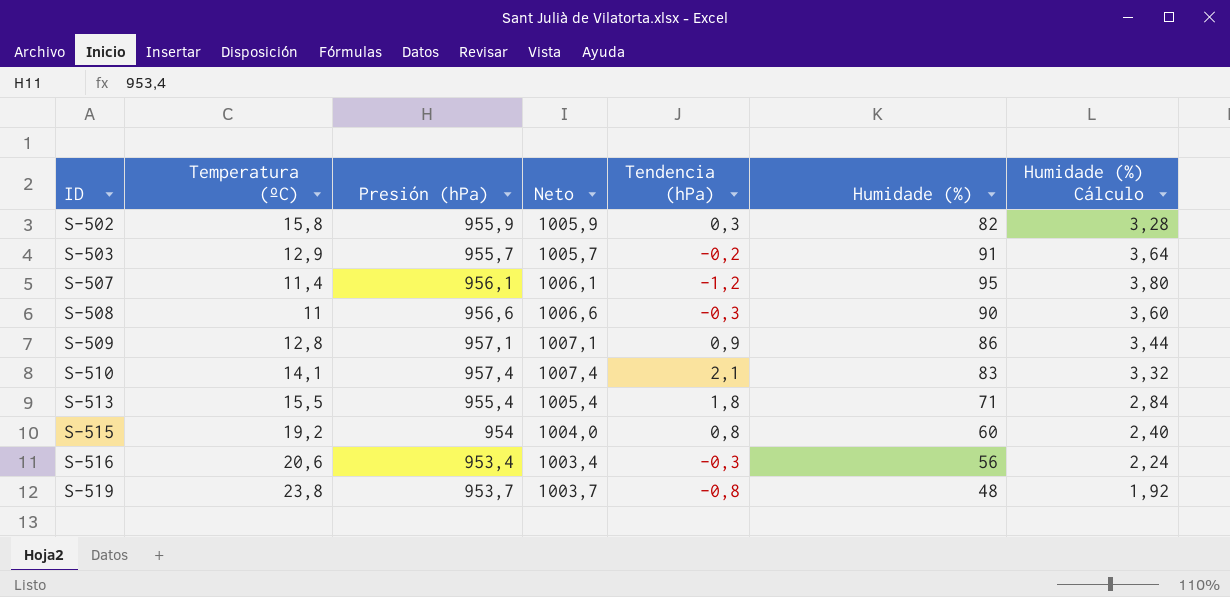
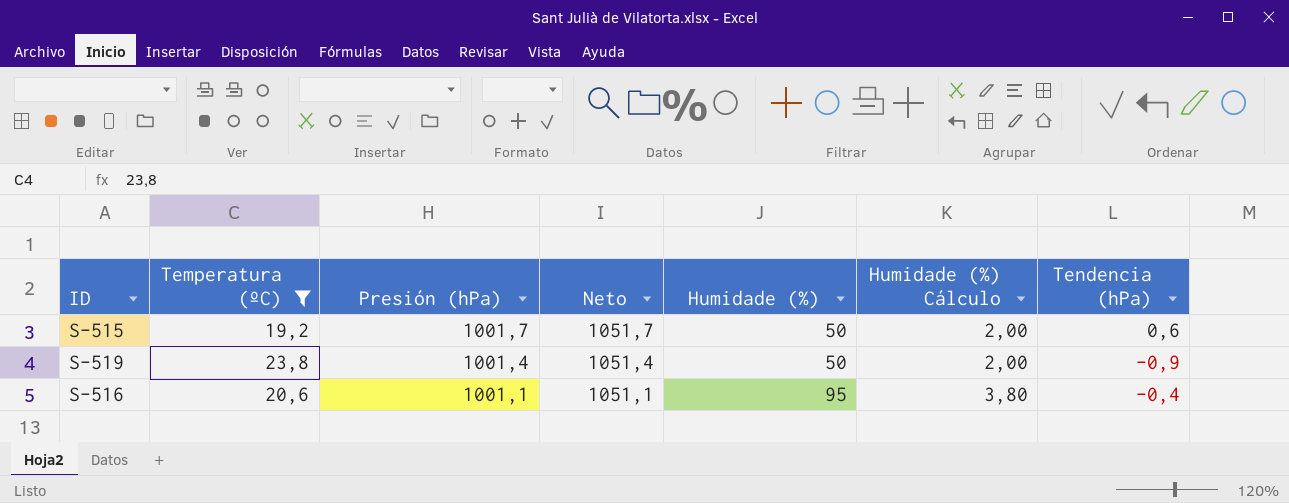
filter: none -> Temperatura (ºC) >= 19,2
row order: ID ascending -> Presión (hPa) descending
column Tendencia (hPa) | position: 5 -> 7
S-515 | Presión (hPa): 954 -> 1001,7
S-515 | Neto: 1004,0 -> 1051,7
S-515 | Humidade (%): 60 -> 50
S-515 | Humidade (%) Cálculo: 2,40 -> 2,00
S-515 | Tendencia (hPa): 0,8 -> 0,6
S-519 | Presión (hPa): 953,7 -> 1001,4
S-519 | Neto: 1003,7 -> 1051,4
S-519 | Humidade (%): 48 -> 50
S-519 | Humidade (%) Cálculo: 1,92 -> 2,00
S-519 | Tendencia (hPa): -0,8 -> -0,9
S-516 | Presión (hPa): 953,4 -> 1001,1
S-516 | Neto: 1003,4 -> 1051,1
S-516 | Humidade (%): 56 -> 95
S-516 | Humidade (%) Cálculo: 2,24 -> 3,80
S-516 | Tendencia (hPa): -0,3 -> -0,4

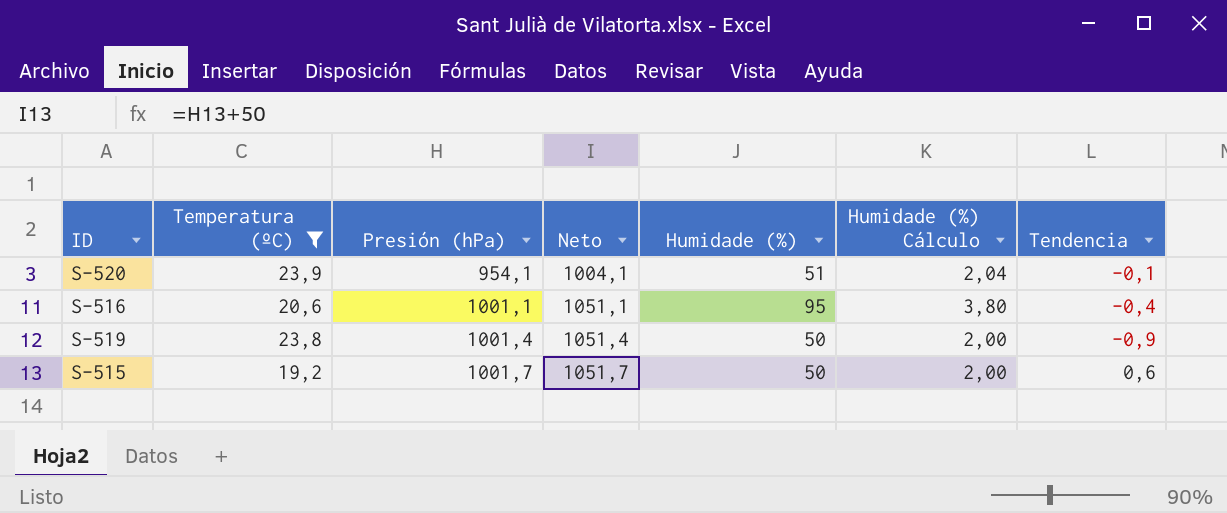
row order: Presión (hPa) descending -> Presión (hPa) ascending
column name: Tendencia (hPa) -> Tendencia
row S-520: none -> 23,9 | 954,1 | 1004,1 | 51 | 2,04 | -0,1

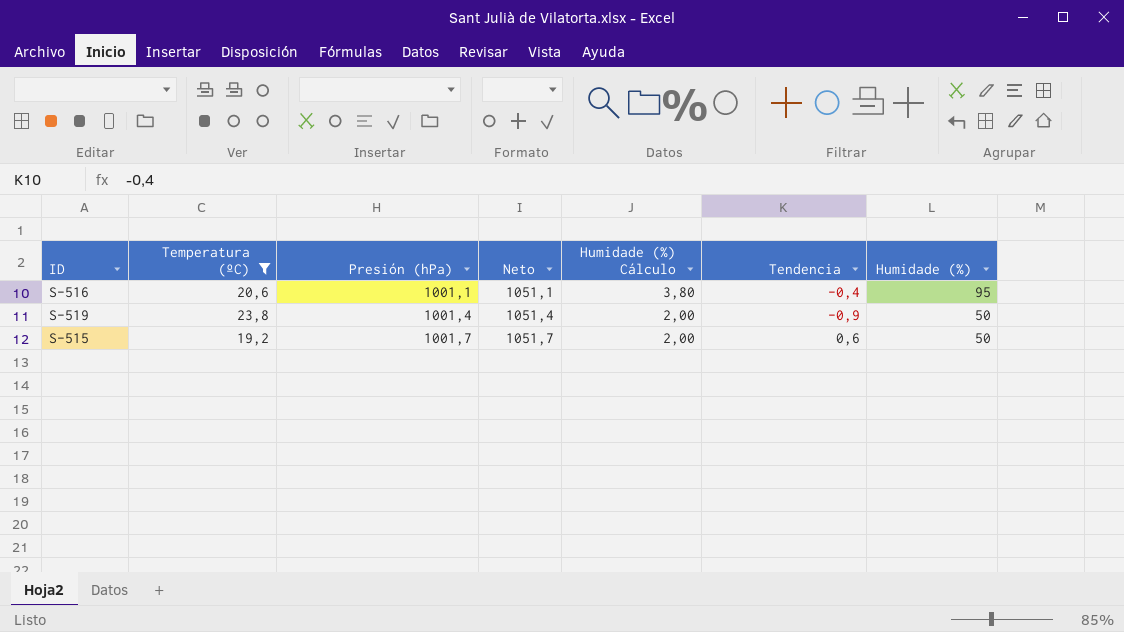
column Humidade (%) | position: 5 -> 7
row S-520: 23,9 | 954,1 | 1004,1 | 51 | 2,04 | -0,1 -> none

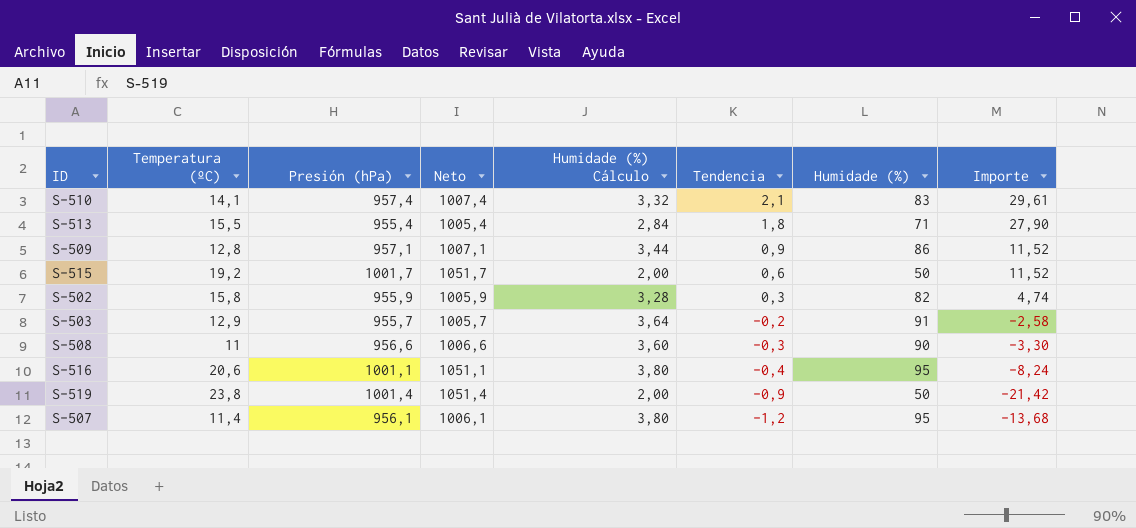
filter: Temperatura (ºC) >= 19,2 -> none
row order: Presión (hPa) ascending -> Tendencia descending
column Importe | formula: none -> [Temperatura (ºC)] * [Tendencia]

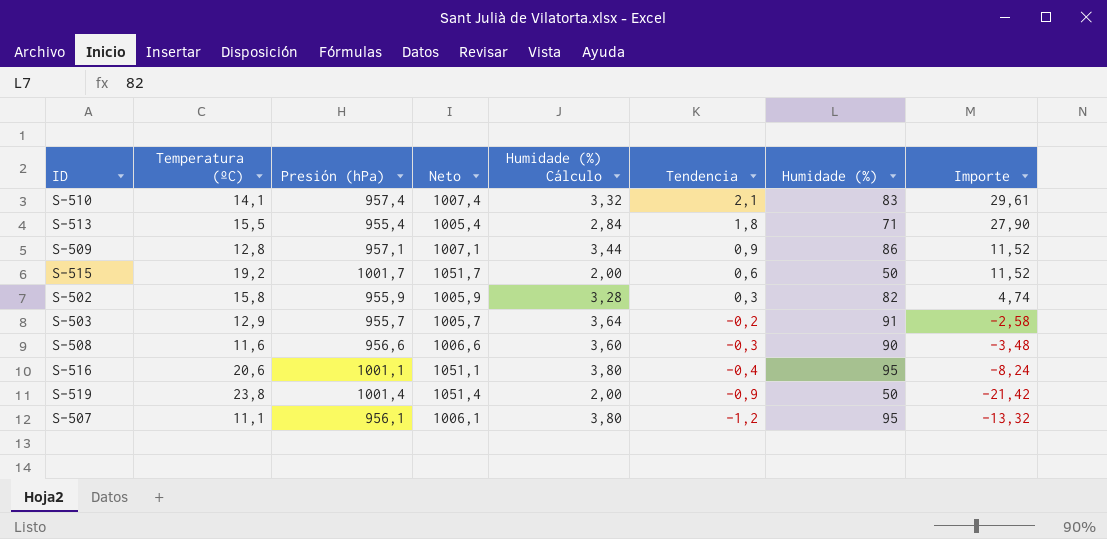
S-508 | Temperatura (ºC): 11 -> 11,6
S-508 | Importe: -3,30 -> -3,48
S-507 | Temperatura (ºC): 11,4 -> 11,1
S-507 | Importe: -13,68 -> -13,32

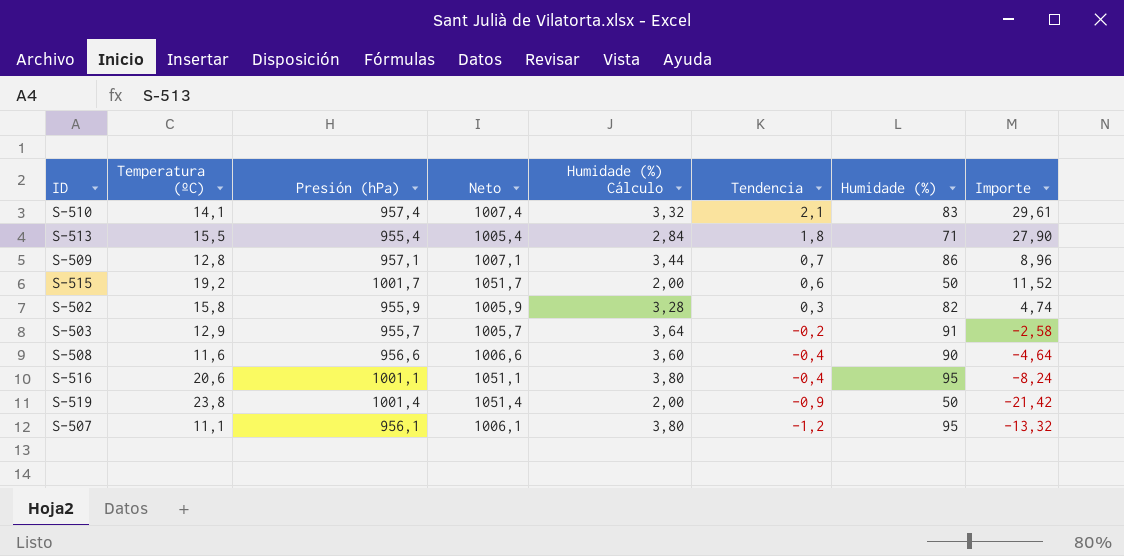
S-509 | Tendencia: 0,9 -> 0,7
S-509 | Importe: 11,52 -> 8,96
S-508 | Tendencia: -0,3 -> -0,4
S-508 | Importe: -3,48 -> -4,64

